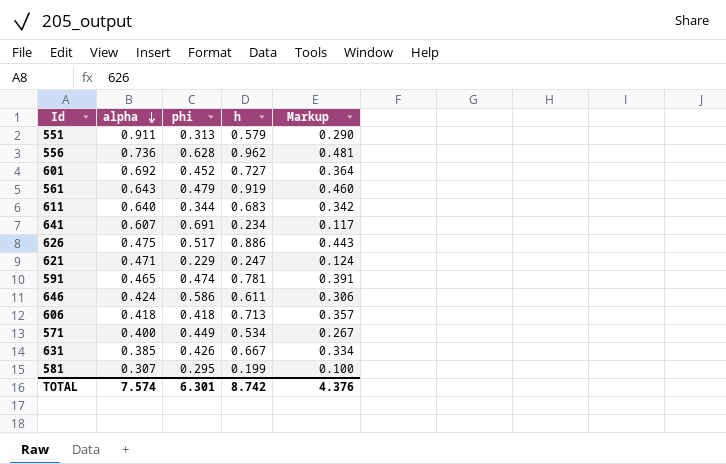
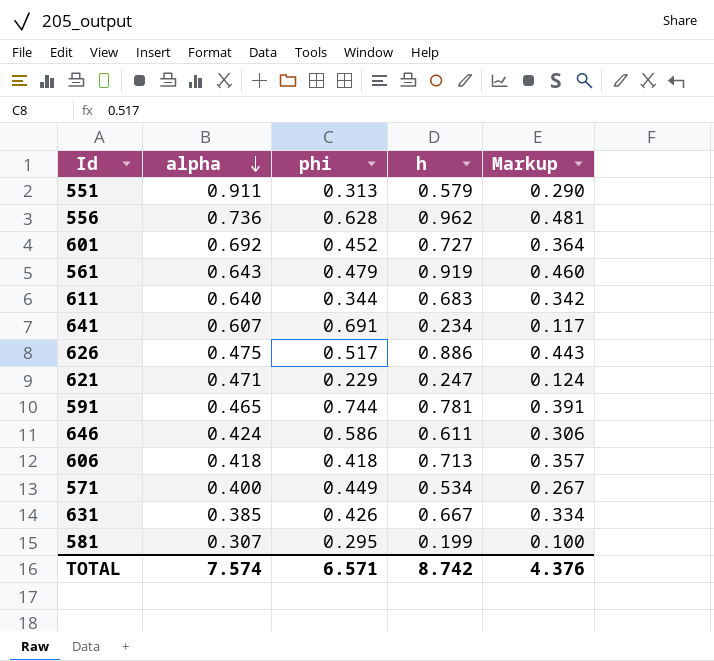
591 | phi: 0.474 -> 0.744
TOTAL | phi: 6.301 -> 6.571

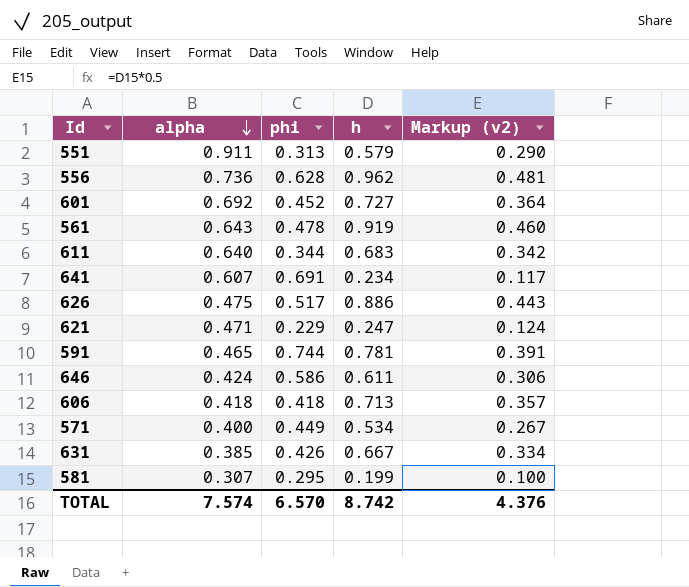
column name: Markup -> Markup (v2)
561 | phi: 0.479 -> 0.478
TOTAL | phi: 6.571 -> 6.570

